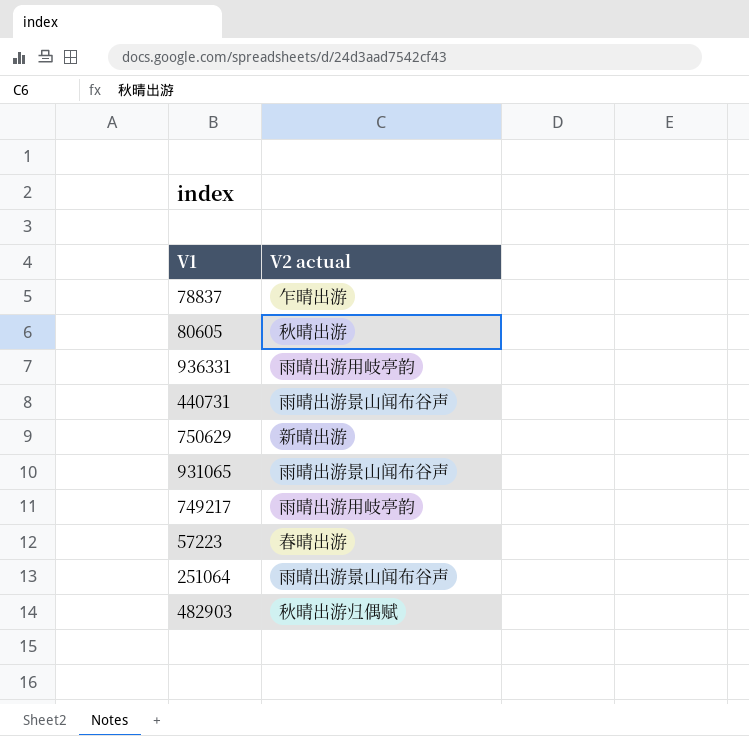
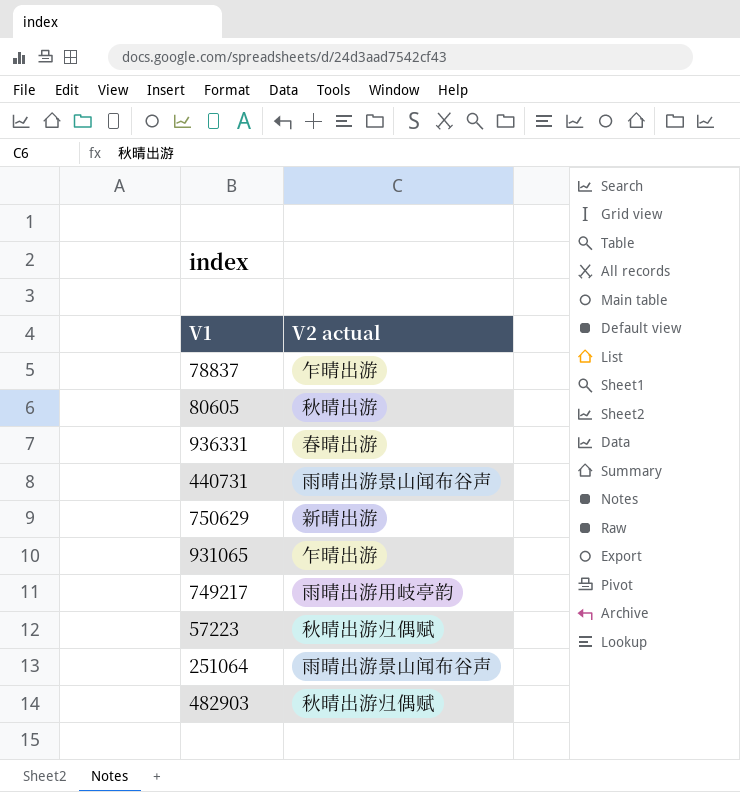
936331 | V2 actual: 雨晴出游用岐亭韵 -> 春晴出游
931065 | V2 actual: 雨晴出游景山闻布谷声 -> 乍晴出游
57223 | V2 actual: 春晴出游 -> 秋晴出游归偶赋

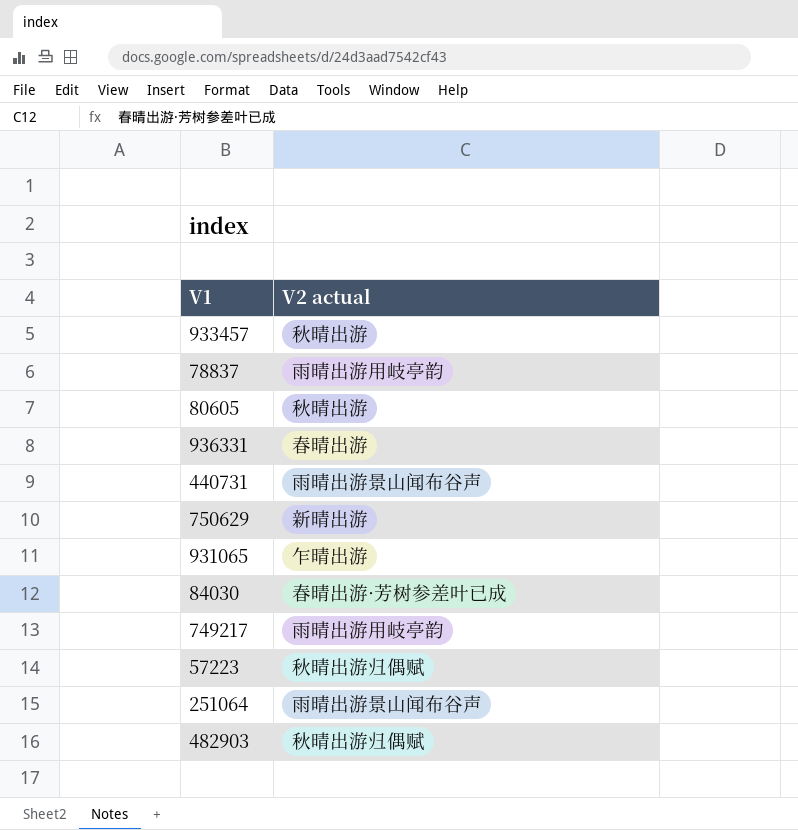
row 933457: none -> 秋晴出游
78837 | V2 actual: 乍晴出游 -> 雨晴出游用岐亭韵
row 84030: none -> 春晴出游·芳树参差叶已成

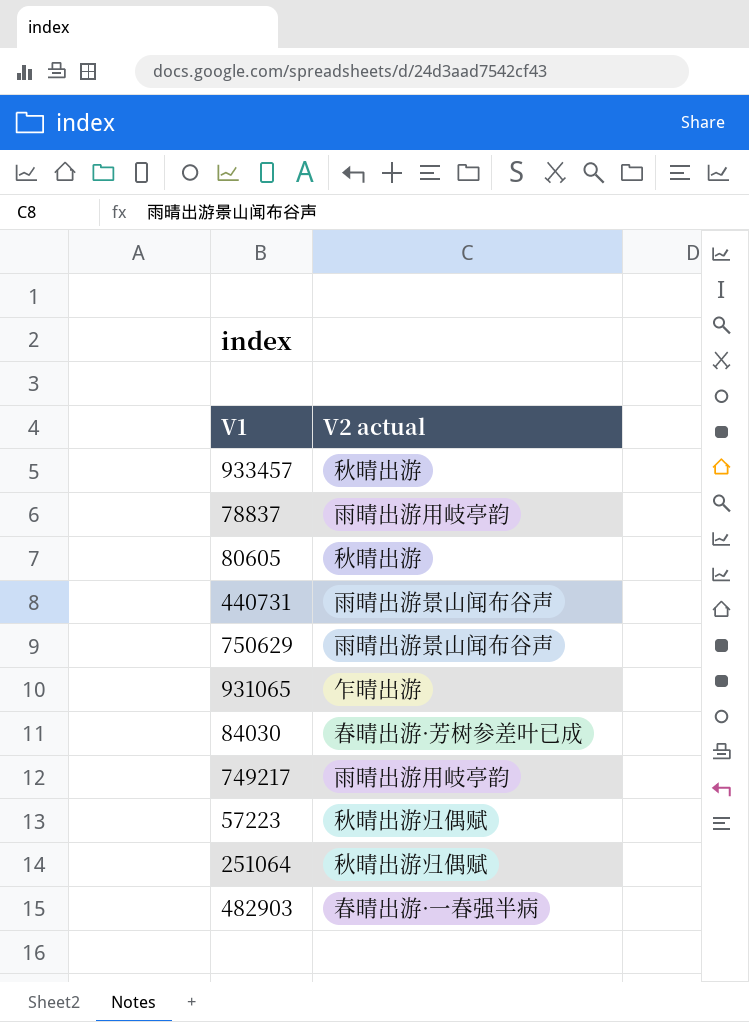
row 936331: 春晴出游 -> none
750629 | V2 actual: 新晴出游 -> 雨晴出游景山闻布谷声
251064 | V2 actual: 雨晴出游景山闻布谷声 -> 秋晴出游归偶赋
482903 | V2 actual: 秋晴出游归偶赋 -> 春晴出游·一春强半病

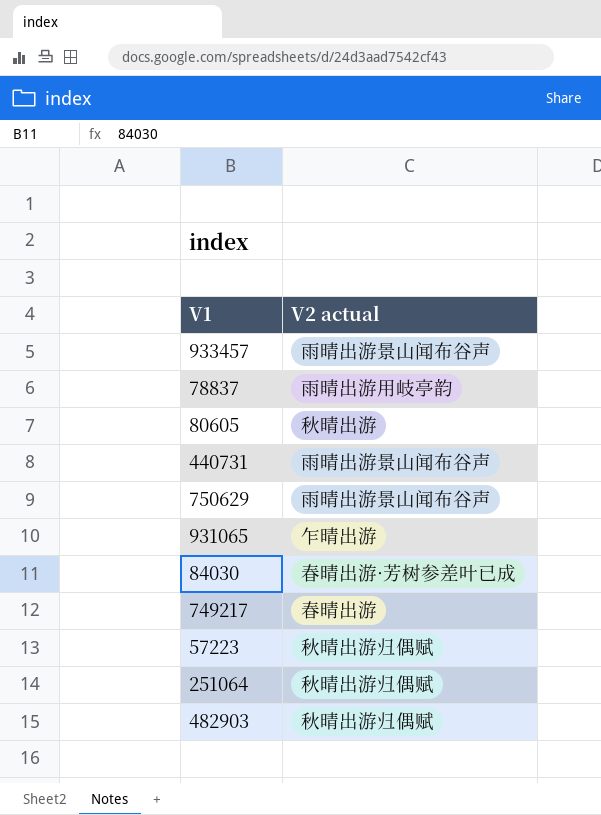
933457 | V2 actual: 秋晴出游 -> 雨晴出游景山闻布谷声
749217 | V2 actual: 雨晴出游用岐亭韵 -> 春晴出游
482903 | V2 actual: 春晴出游·一春强半病 -> 秋晴出游归偶赋

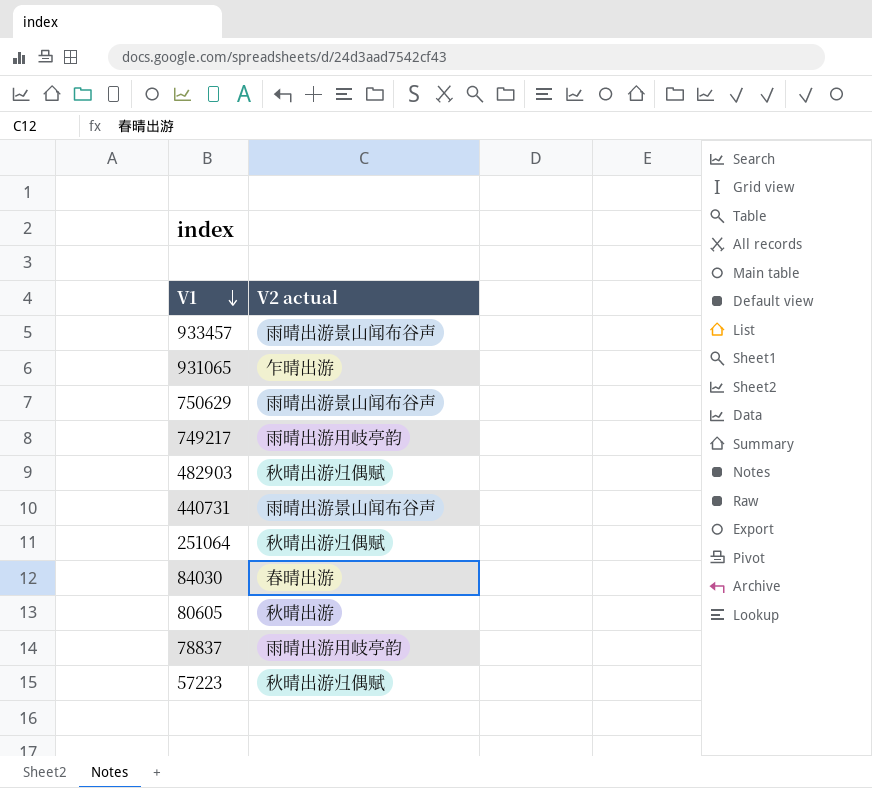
row order: none -> V1 descending
749217 | V2 actual: 春晴出游 -> 雨晴出游用岐亭韵
84030 | V2 actual: 春晴出游·芳树参差叶已成 -> 春晴出游

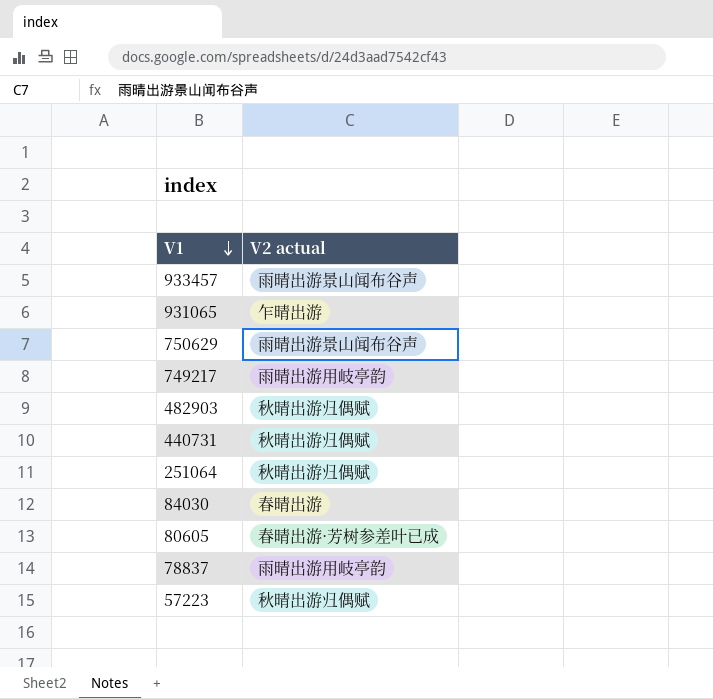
440731 | V2 actual: 雨晴出游景山闻布谷声 -> 秋晴出游归偶赋
80605 | V2 actual: 秋晴出游 -> 春晴出游·芳树参差叶已成

